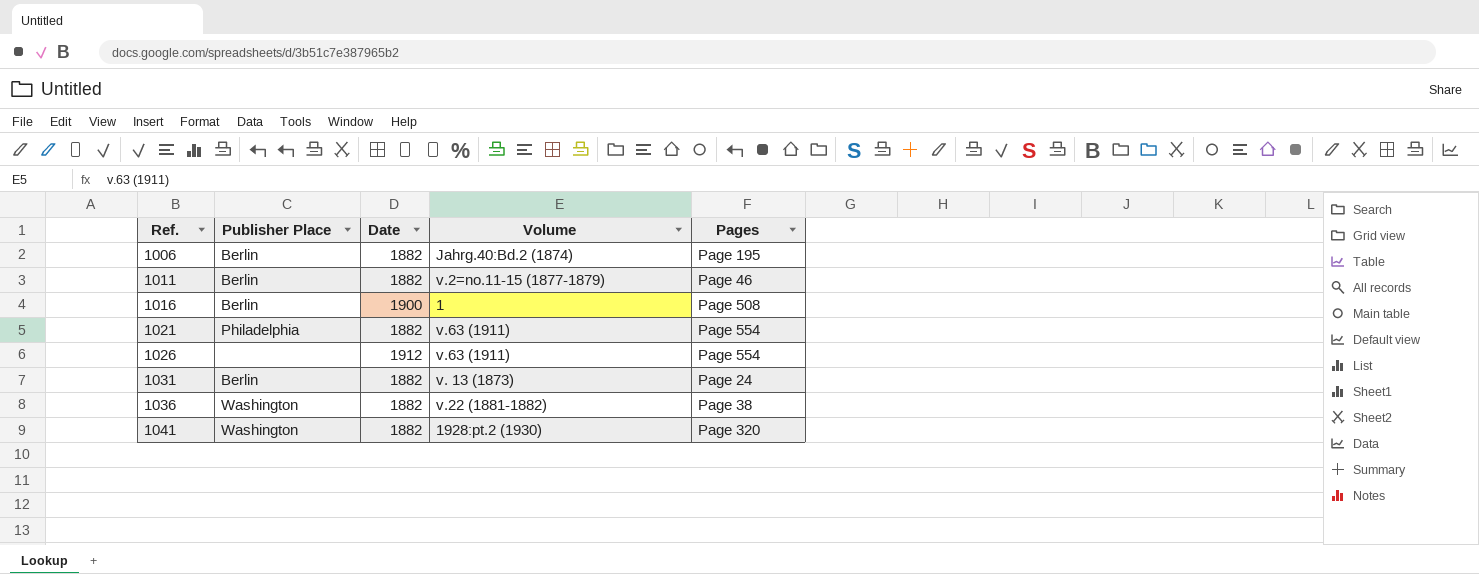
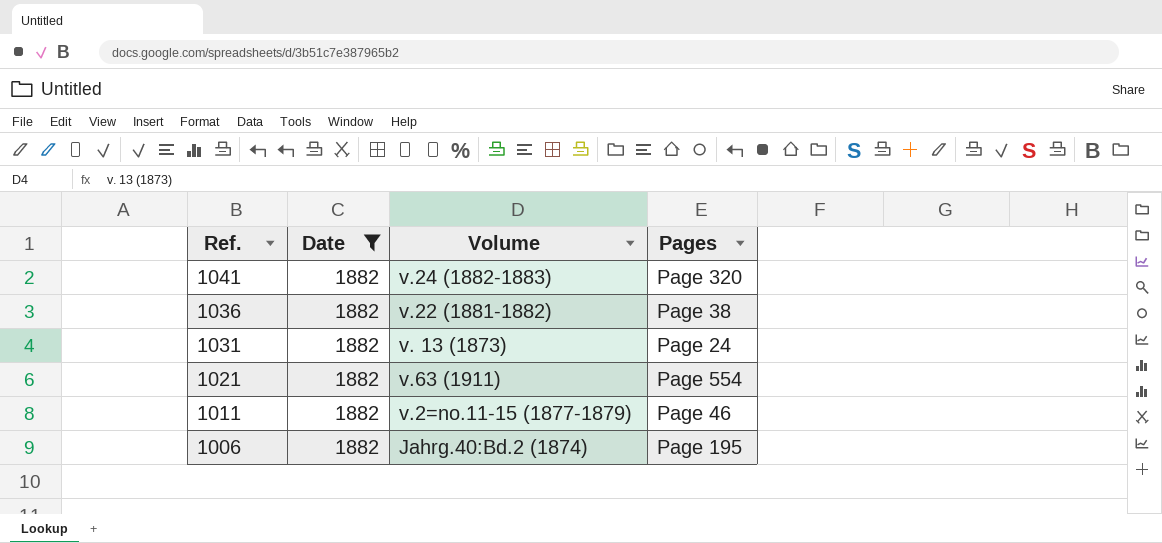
filter: none -> Date = 1882
row order: Ref. ascending -> Ref. descending
column Publisher Place | position: 2 -> none
1041 | Volume: 1928:pt.2 (1930) -> v.24 (1882-1883)

